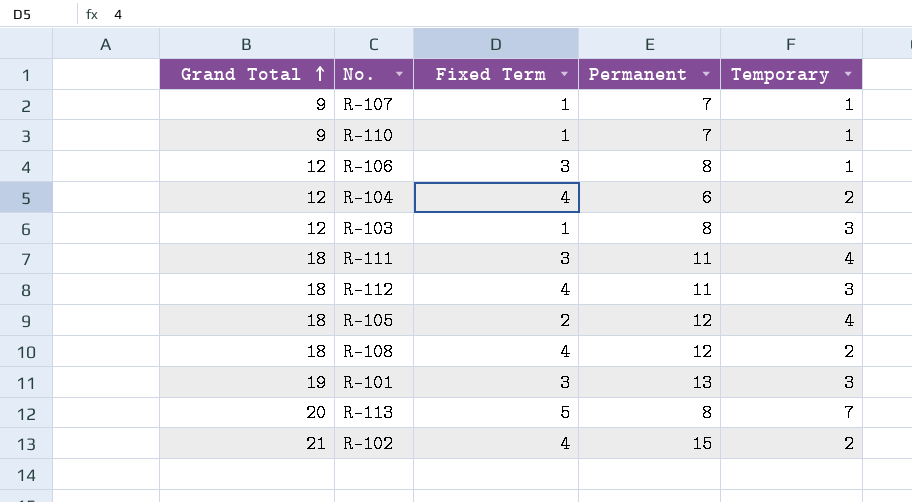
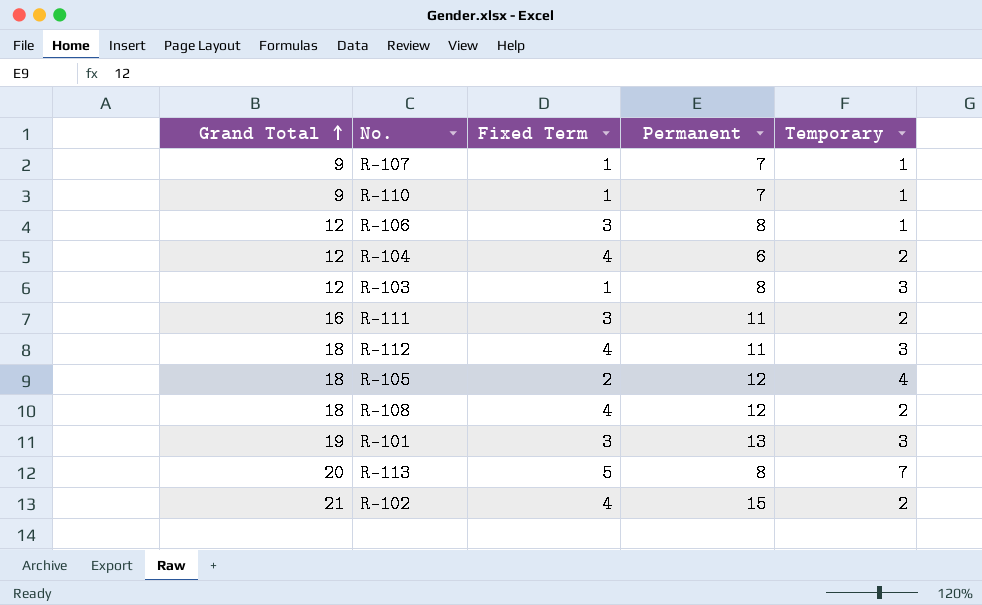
R-111 | Grand Total: 18 -> 16
R-111 | Temporary: 4 -> 2

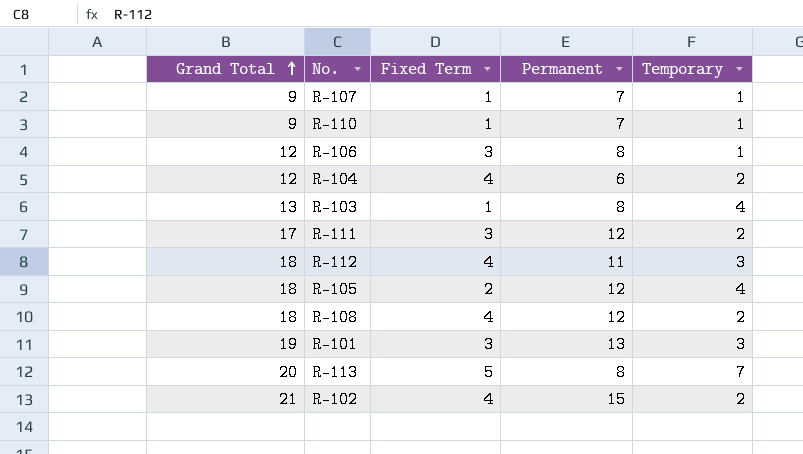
R-103 | Grand Total: 12 -> 13
R-103 | Temporary: 3 -> 4
R-111 | Grand Total: 16 -> 17
R-111 | Permanent: 11 -> 12

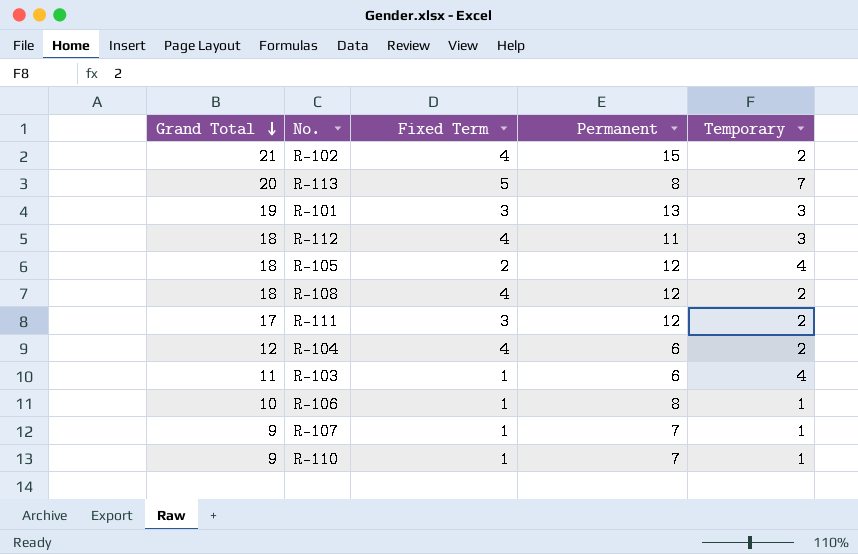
row order: Grand Total ascending -> Grand Total descending
R-103 | Grand Total: 13 -> 11
R-103 | Permanent: 8 -> 6
R-106 | Grand Total: 12 -> 10
R-106 | Fixed Term: 3 -> 1

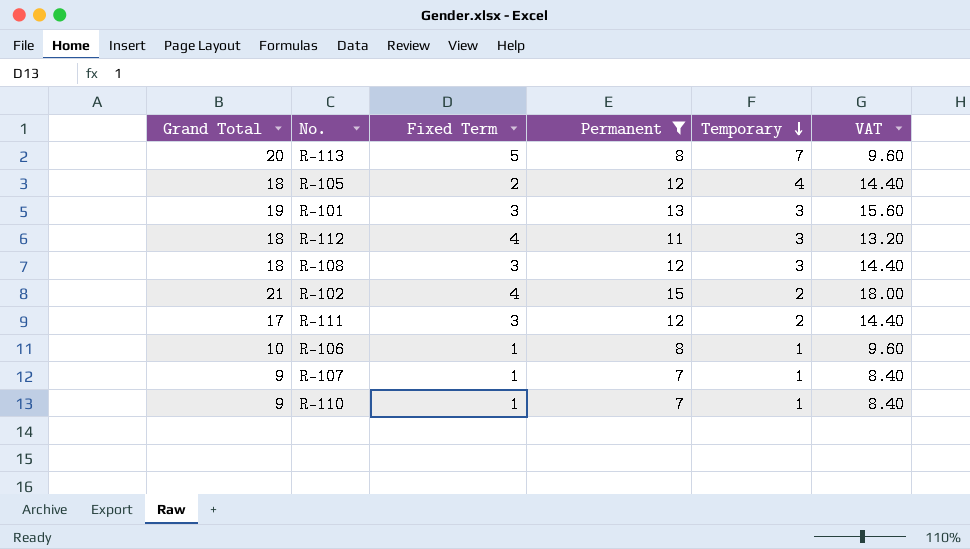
filter: none -> Permanent != 6
row order: Grand Total descending -> Temporary descending
column VAT | formula: none -> [Permanent] * 1.2
R-108 | Fixed Term: 4 -> 3
R-108 | Temporary: 2 -> 3

